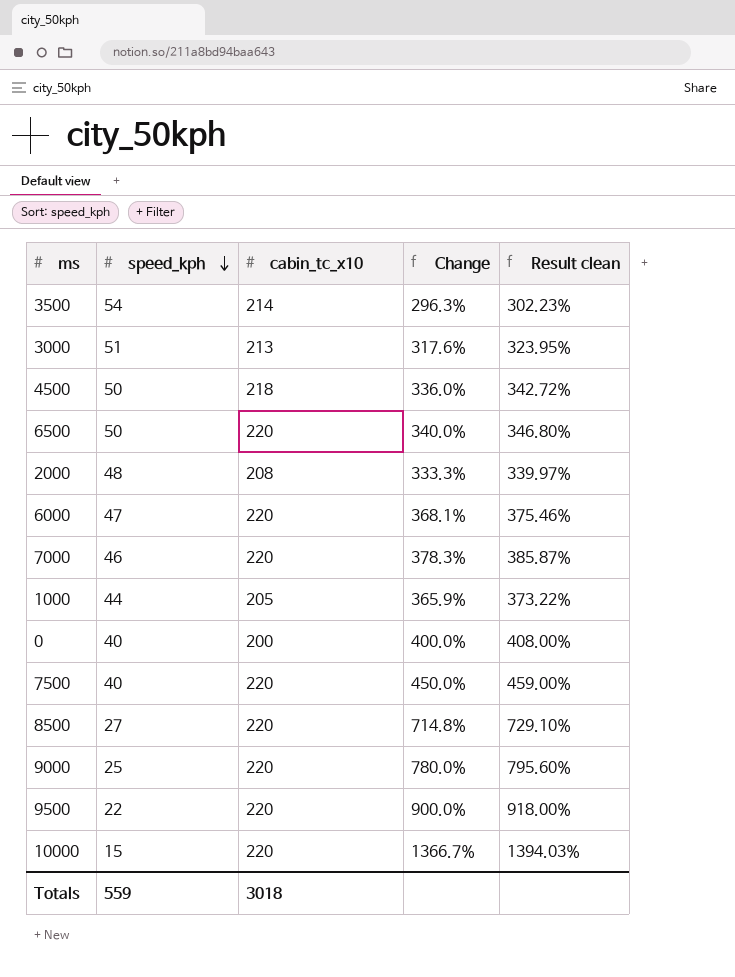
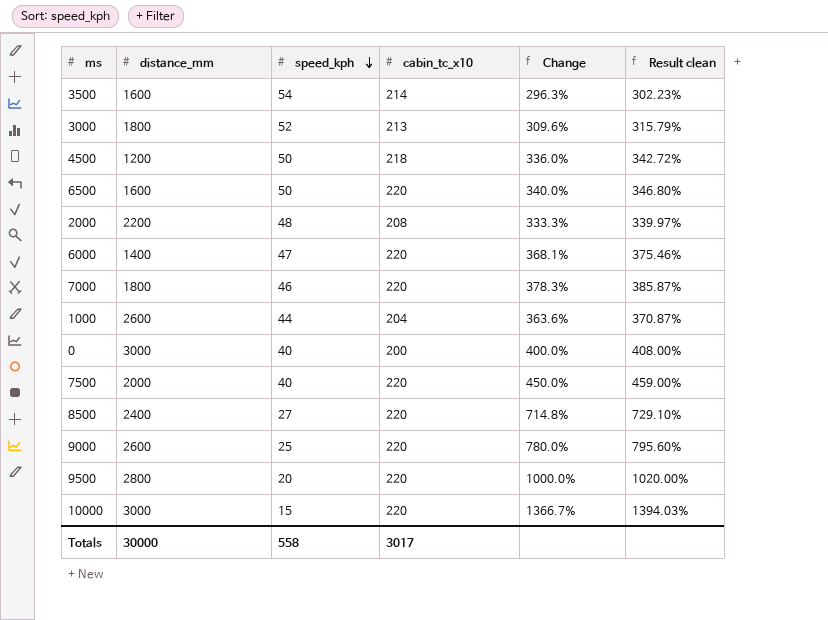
column distance_mm | position: none -> 2
3000 | speed_kph: 51 -> 52
3000 | Change: 317.6% -> 309.6%
3000 | Result clean: 323.95% -> 315.79%
1000 | cabin_tc_x10: 205 -> 204
1000 | Change: 365.9% -> 363.6%
1000 | Result clean: 373.22% -> 370.87%
9500 | speed_kph: 22 -> 20
9500 | Change: 900.0% -> 1000.0%
9500 | Result clean: 918.00% -> 1020.00%
Totals | speed_kph: 559 -> 558
Totals | cabin_tc_x10: 3018 -> 3017

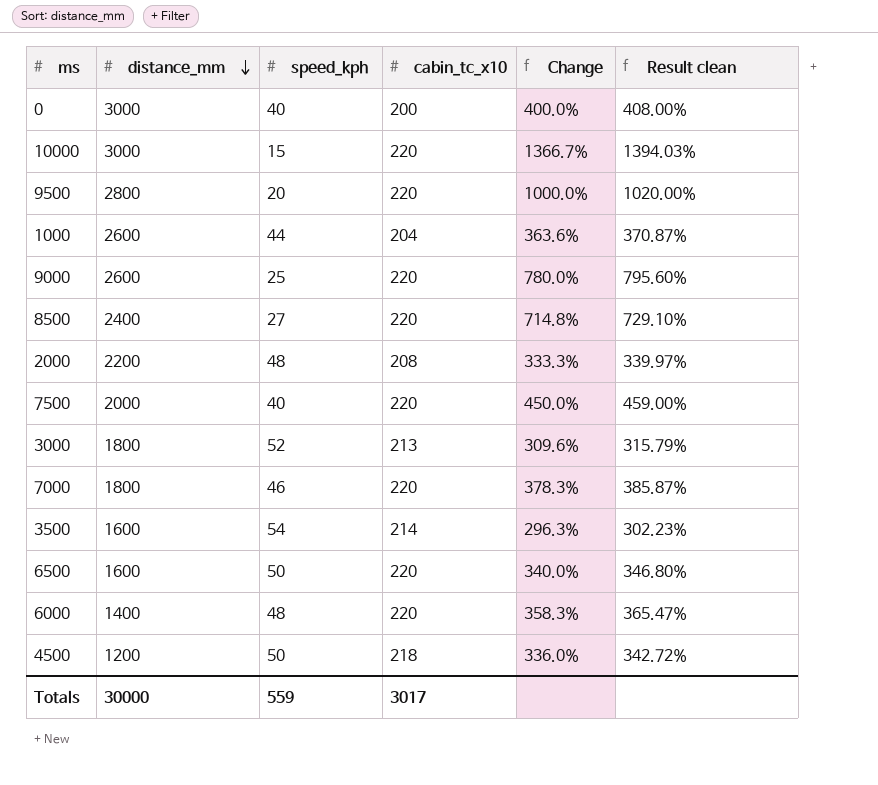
row order: speed_kph descending -> distance_mm descending
6000 | speed_kph: 47 -> 48
6000 | Change: 368.1% -> 358.3%
6000 | Result clean: 375.46% -> 365.47%
Totals | speed_kph: 558 -> 559

